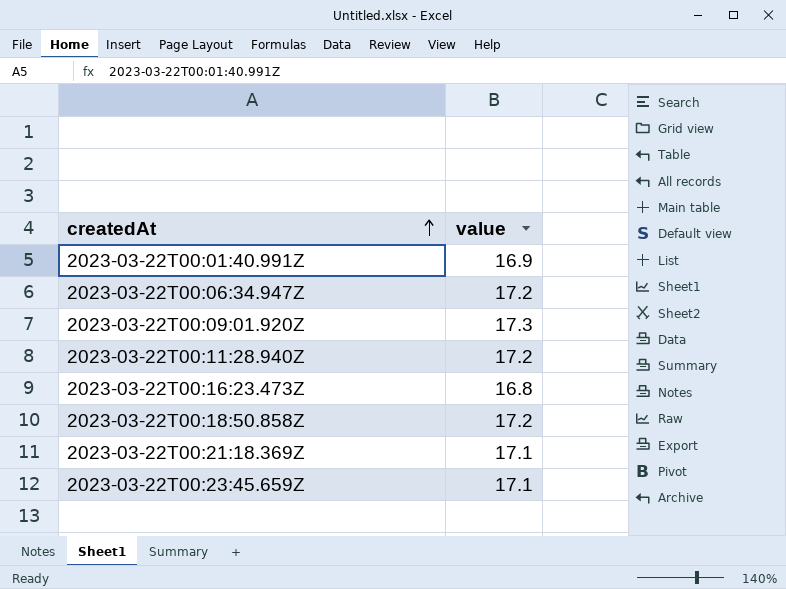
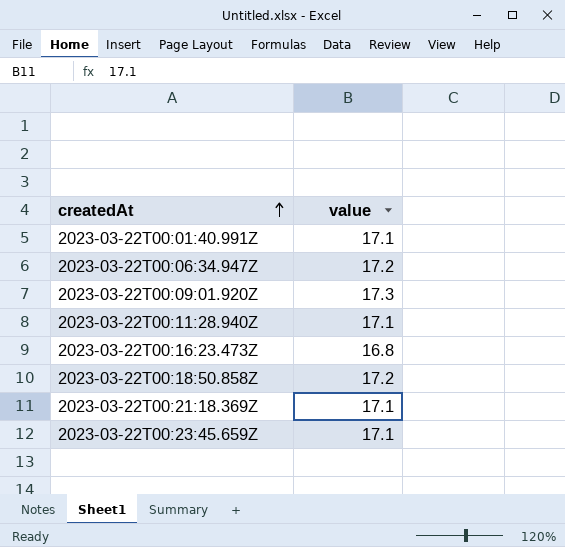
2023-03-22T00:01:40.991Z | value: 16.9 -> 17.1
2023-03-22T00:11:28.940Z | value: 17.2 -> 17.1

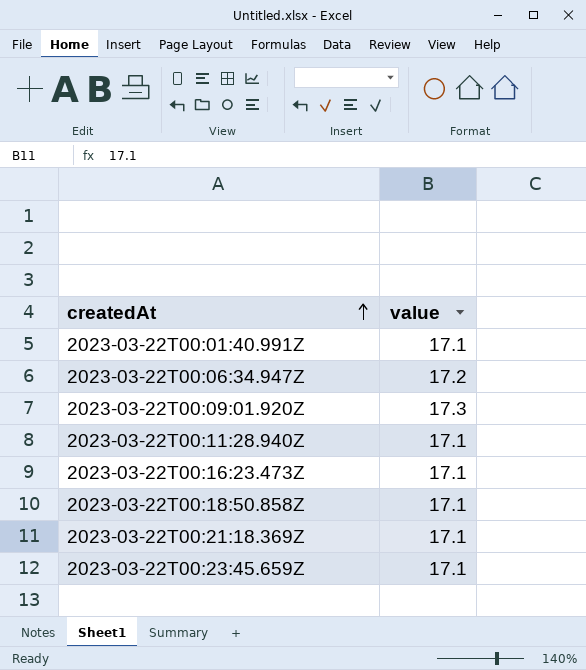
2023-03-22T00:16:23.473Z | value: 16.8 -> 17.1
2023-03-22T00:18:50.858Z | value: 17.2 -> 17.1

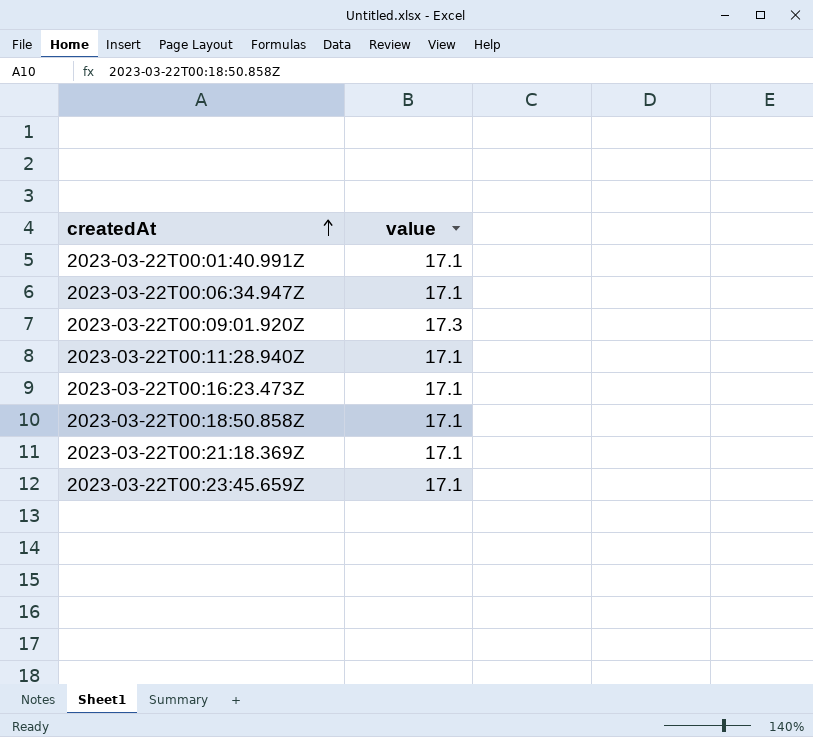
2023-03-22T00:06:34.947Z | value: 17.2 -> 17.1

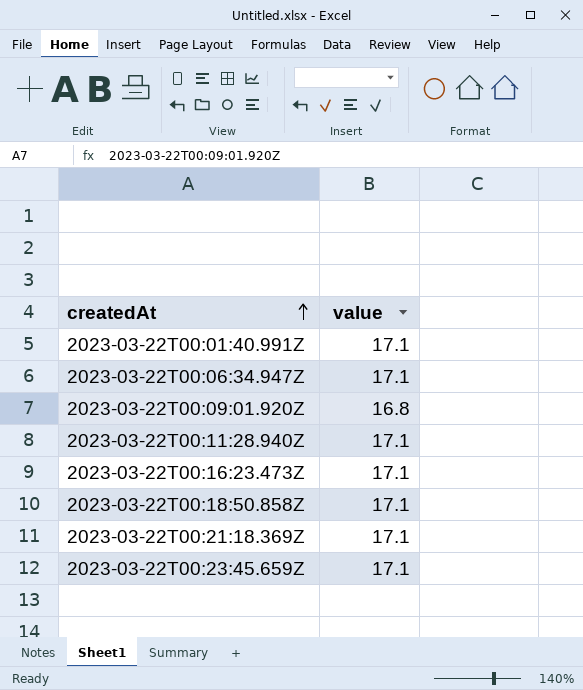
2023-03-22T00:09:01.920Z | value: 17.3 -> 16.8

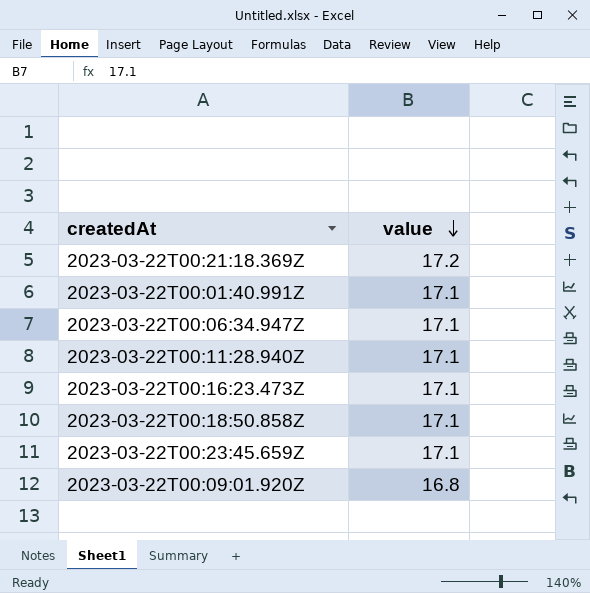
row order: createdAt ascending -> value descending
2023-03-22T00:21:18.369Z | value: 17.1 -> 17.2

